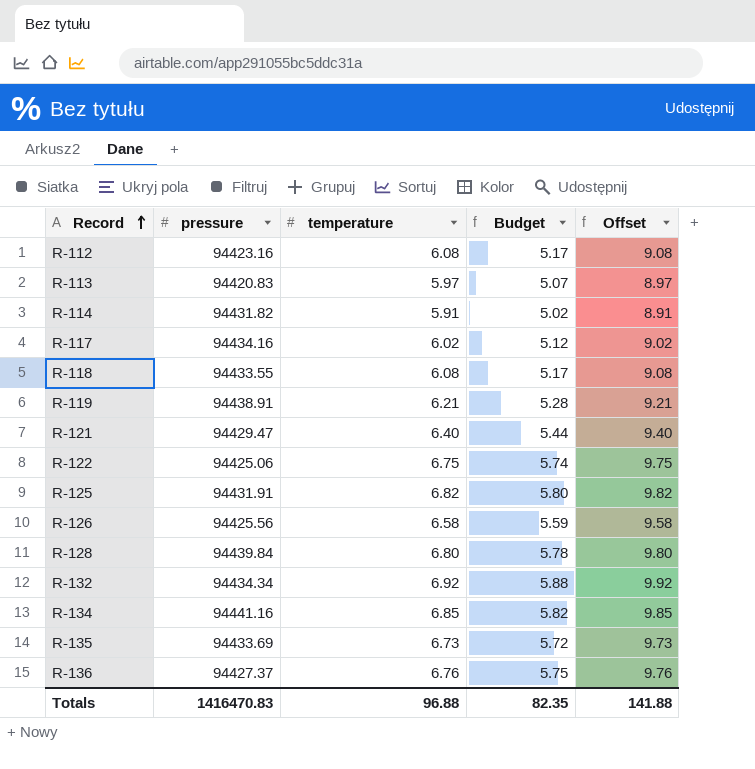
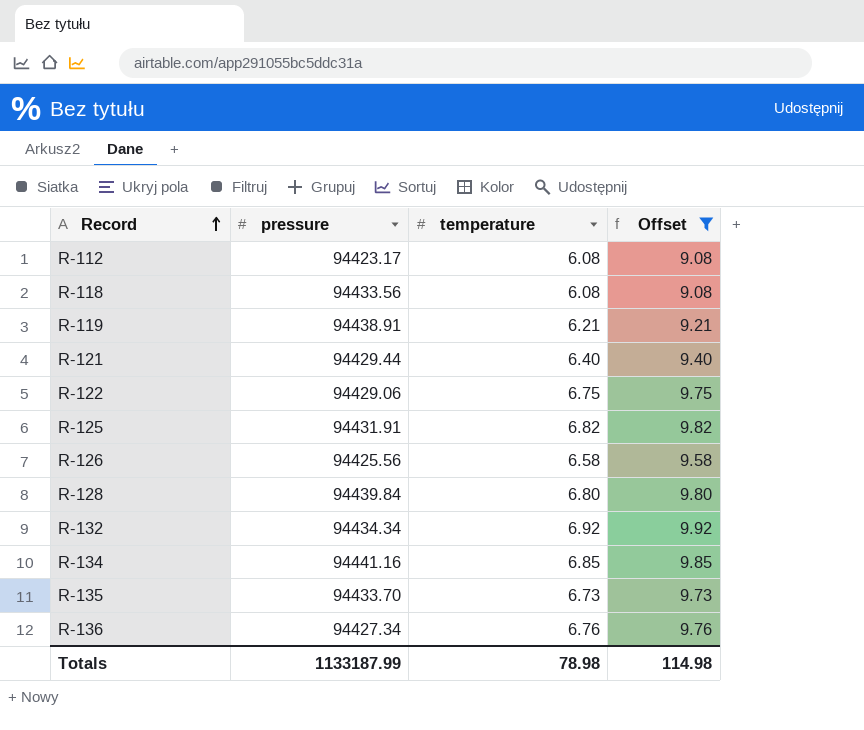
filter: none -> Offset >= 9.08
column Budget | formula: [temperature] * 0.85 -> none
R-112 | pressure: 94423.16 -> 94423.17
R-118 | pressure: 94433.55 -> 94433.56
R-121 | pressure: 94429.47 -> 94429.44
R-122 | pressure: 94425.06 -> 94429.06
R-135 | pressure: 94433.69 -> 94433.70
R-136 | pressure: 94427.37 -> 94427.34
Totals | pressure: 1416470.83 -> 1133187.99
Totals | temperature: 96.88 -> 78.98
Totals | Offset: 141.88 -> 114.98

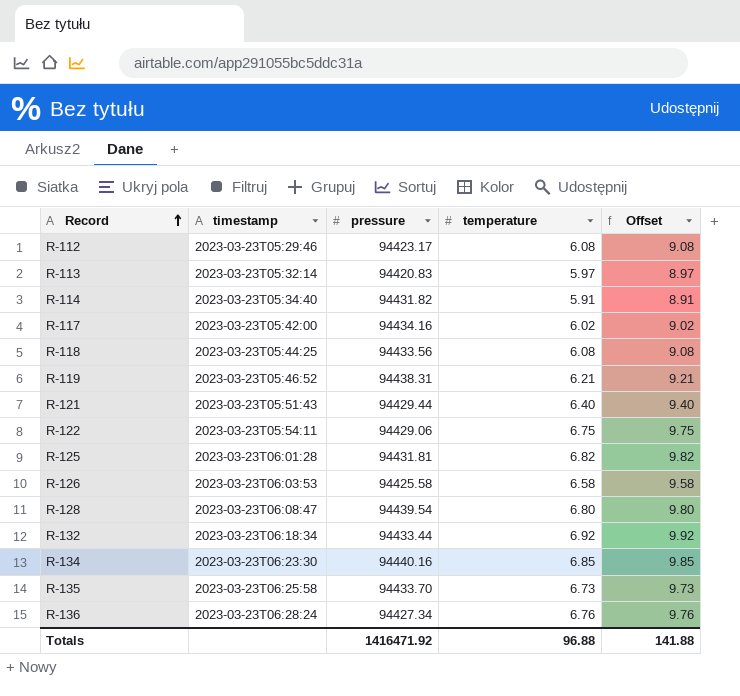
filter: Offset >= 9.08 -> none
column timestamp | position: none -> 2
R-119 | pressure: 94438.91 -> 94438.31
R-125 | pressure: 94431.91 -> 94431.81
R-126 | pressure: 94425.56 -> 94425.58
R-128 | pressure: 94439.84 -> 94439.54
R-132 | pressure: 94434.34 -> 94433.44
R-134 | pressure: 94441.16 -> 94440.16
Totals | pressure: 1133187.99 -> 1416471.92
Totals | temperature: 78.98 -> 96.88
Totals | Offset: 114.98 -> 141.88

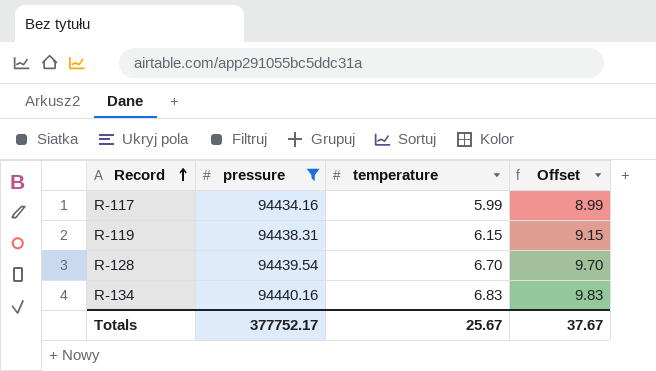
filter: none -> pressure >= 94434.16
column timestamp | position: 2 -> none
R-117 | temperature: 6.02 -> 5.99
R-117 | Offset: 9.02 -> 8.99
R-119 | temperature: 6.21 -> 6.15
R-119 | Offset: 9.21 -> 9.15
R-128 | temperature: 6.80 -> 6.70
R-128 | Offset: 9.80 -> 9.70
R-134 | temperature: 6.85 -> 6.83
R-134 | Offset: 9.85 -> 9.83
Totals | pressure: 1416471.92 -> 377752.17
Totals | temperature: 96.88 -> 25.67
Totals | Offset: 141.88 -> 37.67

